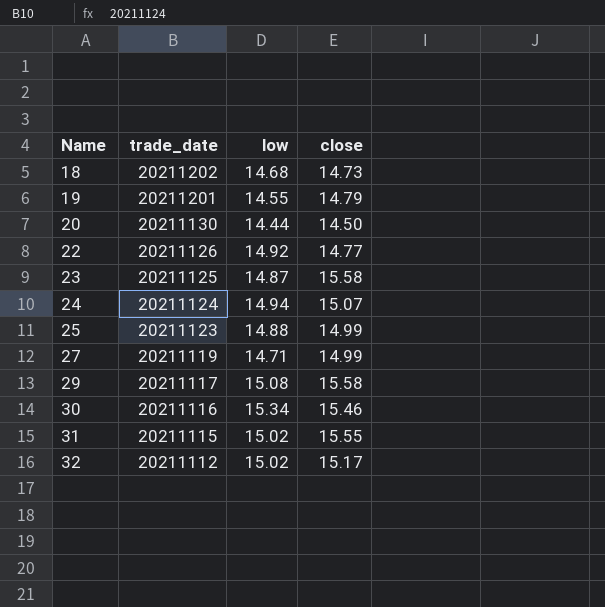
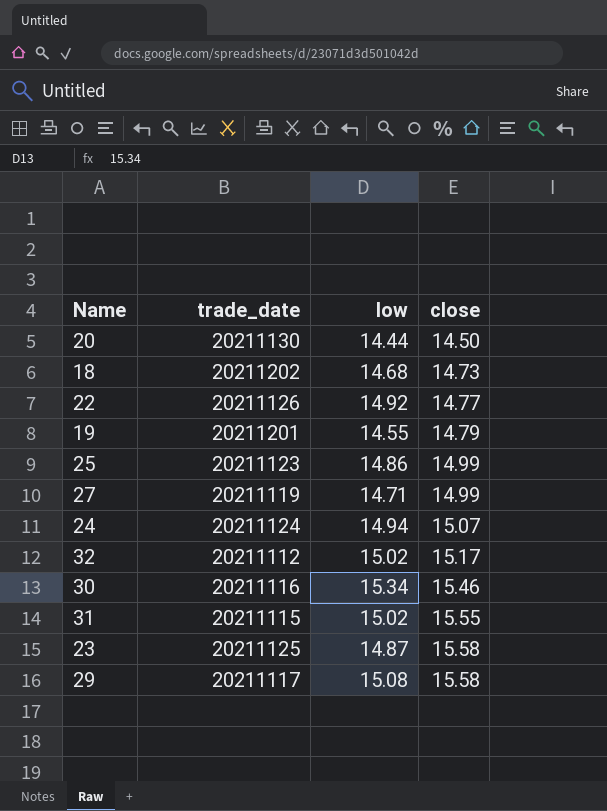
row order: Name ascending -> close ascending
25 | low: 14.88 -> 14.86

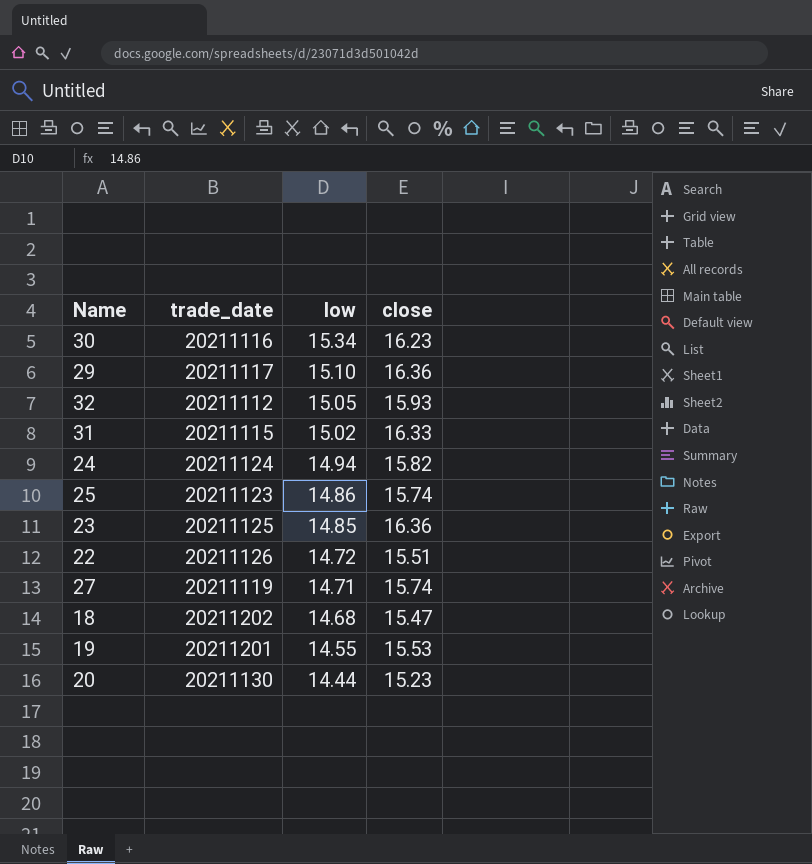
row order: close ascending -> low descending
30 | close: 15.46 -> 16.23
29 | low: 15.08 -> 15.10
29 | close: 15.58 -> 16.36
32 | low: 15.02 -> 15.05
32 | close: 15.17 -> 15.93
31 | close: 15.55 -> 16.33
24 | close: 15.07 -> 15.82
25 | close: 14.99 -> 15.74
23 | low: 14.87 -> 14.85
23 | close: 15.58 -> 16.36
22 | low: 14.92 -> 14.72
22 | close: 14.77 -> 15.51
27 | close: 14.99 -> 15.74
18 | close: 14.73 -> 15.47
19 | close: 14.79 -> 15.53
20 | close: 14.50 -> 15.23

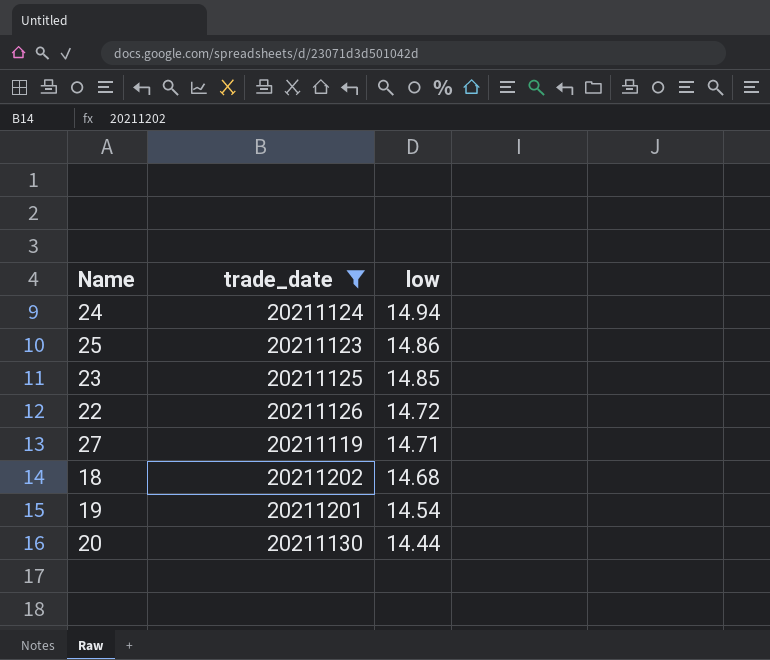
filter: none -> trade_date >= 20211119
column close | position: 4 -> none
19 | low: 14.55 -> 14.54

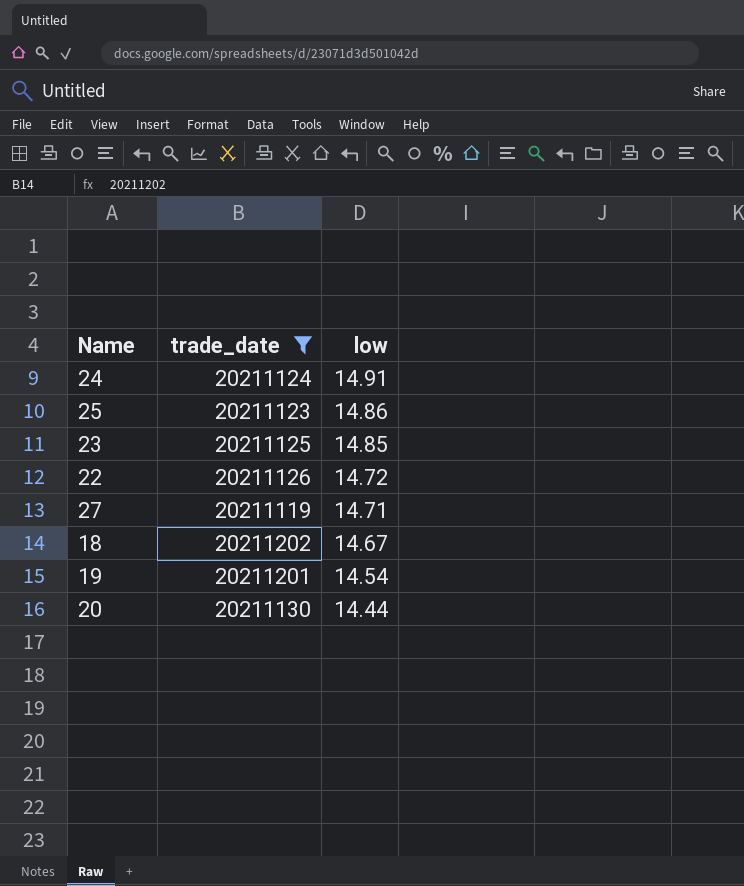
24 | low: 14.94 -> 14.91
18 | low: 14.68 -> 14.67

